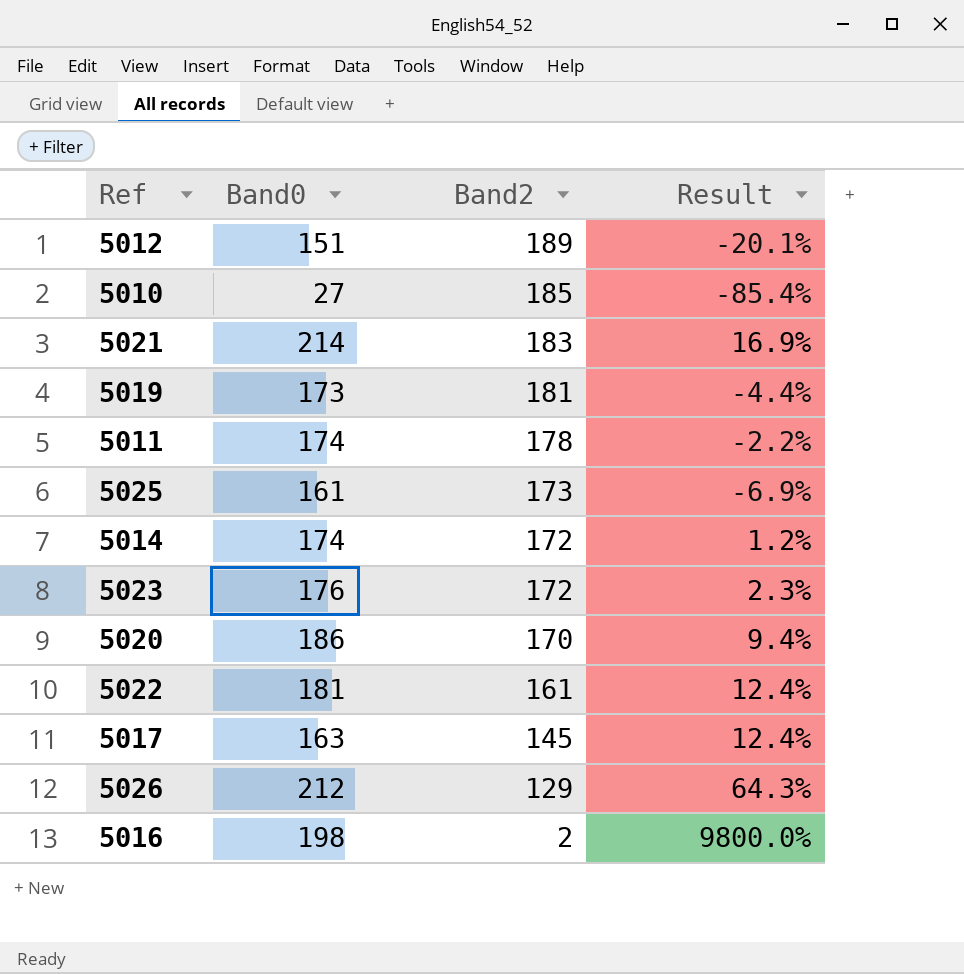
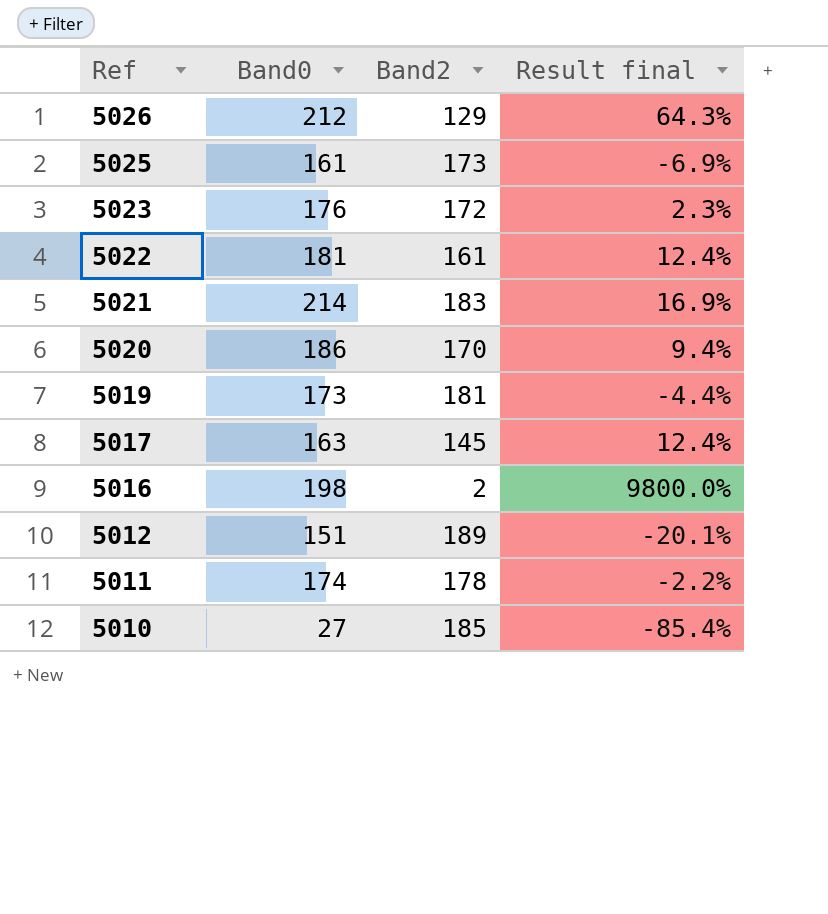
row order: Band2 descending -> Ref descending
column name: Result -> Result final
row 5014: 174 | 172 | 1.2% -> none

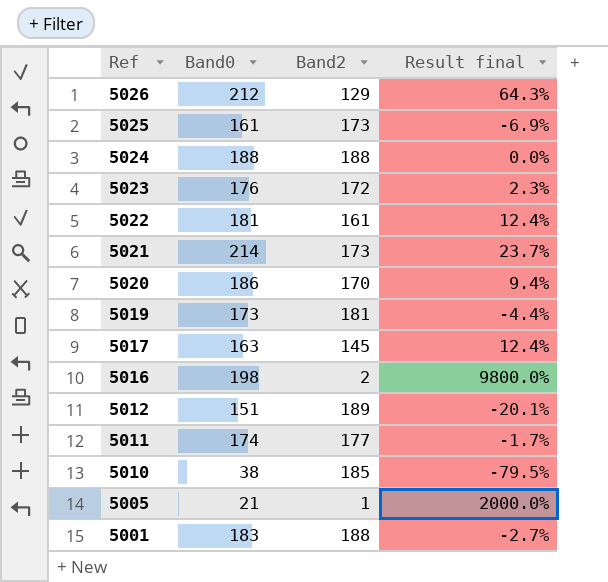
row 5024: none -> 188 | 188 | 0.0%
5021 | Band2: 183 -> 173
5021 | Result final: 16.9% -> 23.7%
5011 | Band2: 178 -> 177
5011 | Result final: -2.2% -> -1.7%
5010 | Band0: 27 -> 38
5010 | Result final: -85.4% -> -79.5%
row 5005: none -> 21 | 1 | 2000.0%
row 5001: none -> 183 | 188 | -2.7%

